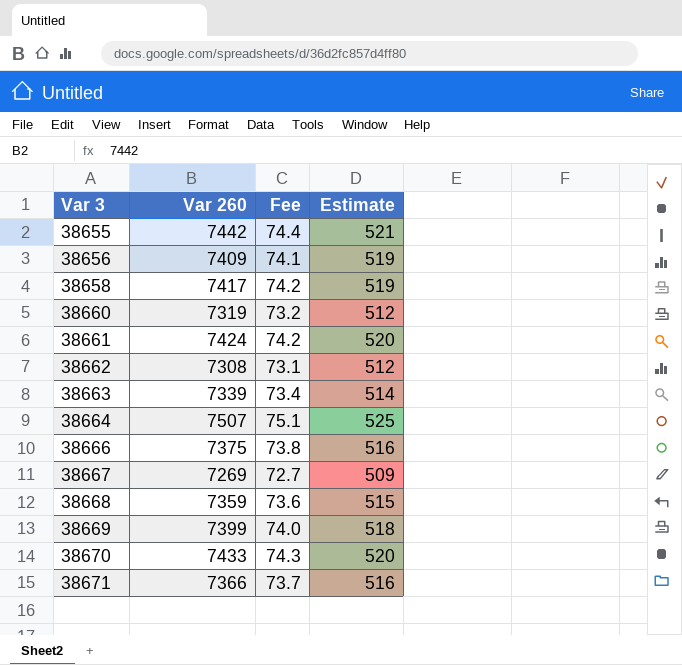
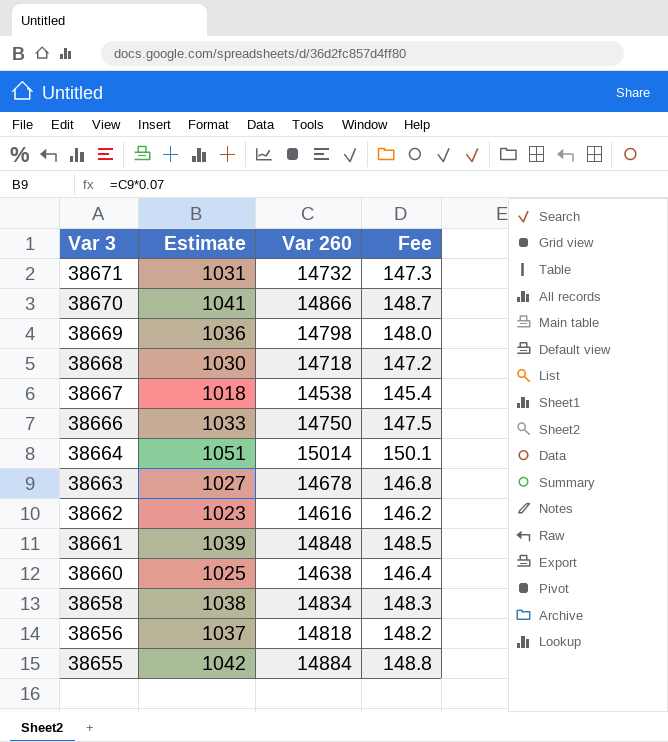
row order: Var 3 ascending -> Var 3 descending
column Estimate | position: 4 -> 2
38671 | Estimate: 516 -> 1031
38671 | Var 260: 7366 -> 14732
38671 | Fee: 73.7 -> 147.3
38670 | Estimate: 520 -> 1041
38670 | Var 260: 7433 -> 14866
38670 | Fee: 74.3 -> 148.7
38669 | Estimate: 518 -> 1036
38669 | Var 260: 7399 -> 14798
38669 | Fee: 74.0 -> 148.0
38668 | Estimate: 515 -> 1030
38668 | Var 260: 7359 -> 14718
38668 | Fee: 73.6 -> 147.2
38667 | Estimate: 509 -> 1018
38667 | Var 260: 7269 -> 14538
38667 | Fee: 72.7 -> 145.4
38666 | Estimate: 516 -> 1033
38666 | Var 260: 7375 -> 14750
38666 | Fee: 73.8 -> 147.5
38664 | Estimate: 525 -> 1051
38664 | Var 260: 7507 -> 15014
38664 | Fee: 75.1 -> 150.1
38663 | Estimate: 514 -> 1027
38663 | Var 260: 7339 -> 14678
38663 | Fee: 73.4 -> 146.8
38662 | Estimate: 512 -> 1023
38662 | Var 260: 7308 -> 14616
38662 | Fee: 73.1 -> 146.2
38661 | Estimate: 520 -> 1039
38661 | Var 260: 7424 -> 14848
38661 | Fee: 74.2 -> 148.5
38660 | Estimate: 512 -> 1025
38660 | Var 260: 7319 -> 14638
38660 | Fee: 73.2 -> 146.4
38658 | Estimate: 519 -> 1038
38658 | Var 260: 7417 -> 14834
38658 | Fee: 74.2 -> 148.3
38656 | Estimate: 519 -> 1037
38656 | Var 260: 7409 -> 14818
38656 | Fee: 74.1 -> 148.2
38655 | Estimate: 521 -> 1042
38655 | Var 260: 7442 -> 14884
38655 | Fee: 74.4 -> 148.8

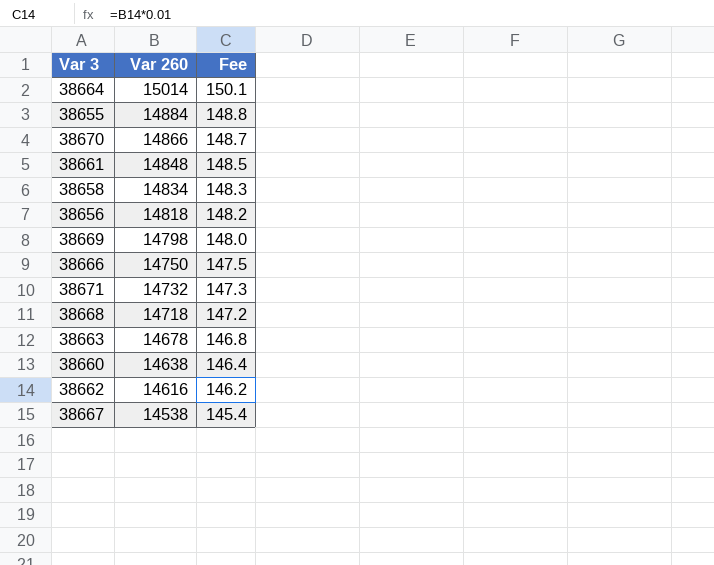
row order: Var 3 descending -> Var 260 descending
column Estimate | formula: [Var 260] * 0.07 -> none

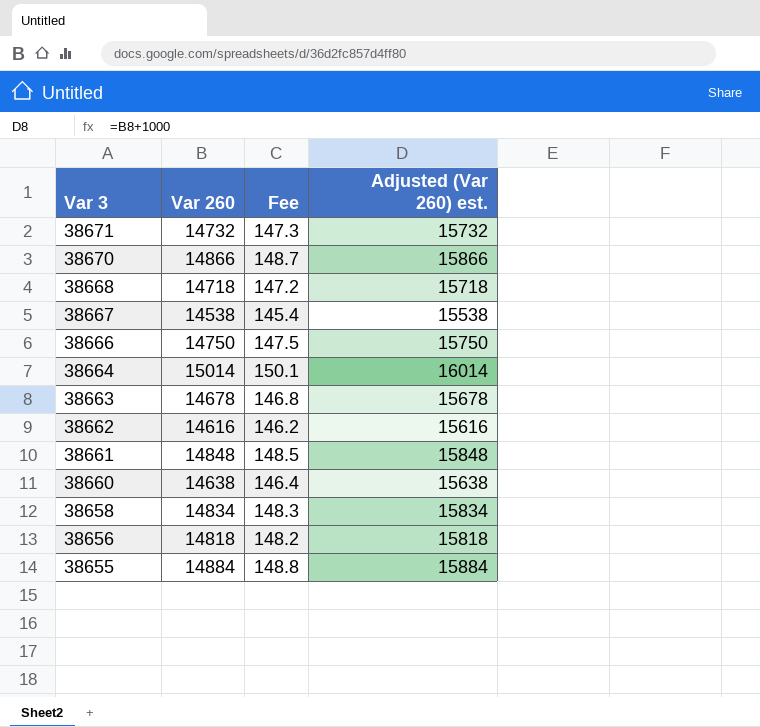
row order: Var 260 descending -> Var 3 descending
column Adjusted (Var 260) est. | formula: none -> [Var 260] + 1000
row 38669: 14798 | 148.0 -> none

